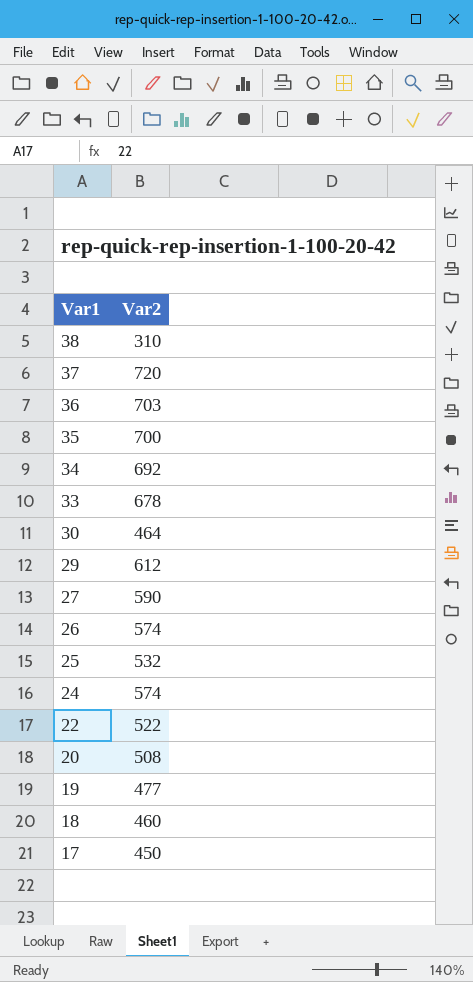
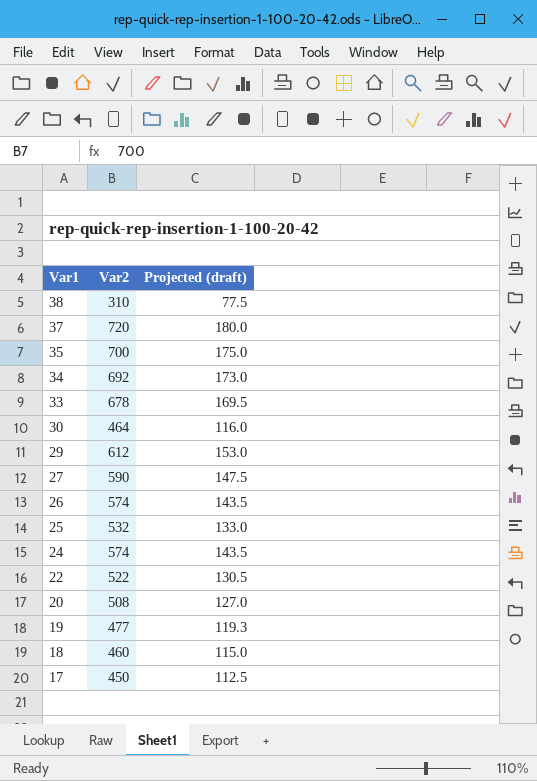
column Projected (draft) | formula: none -> [Var2] * 0.25
row 36: 703 -> none

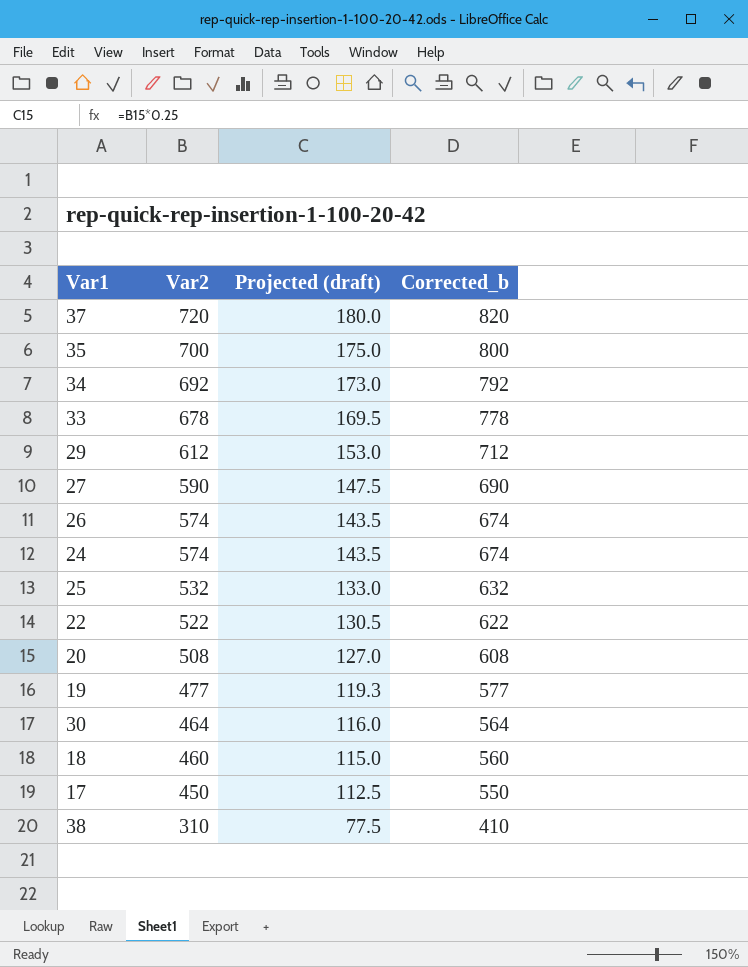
row order: Var1 descending -> Var2 descending
column Corrected_b | formula: none -> [Var2] + 100

